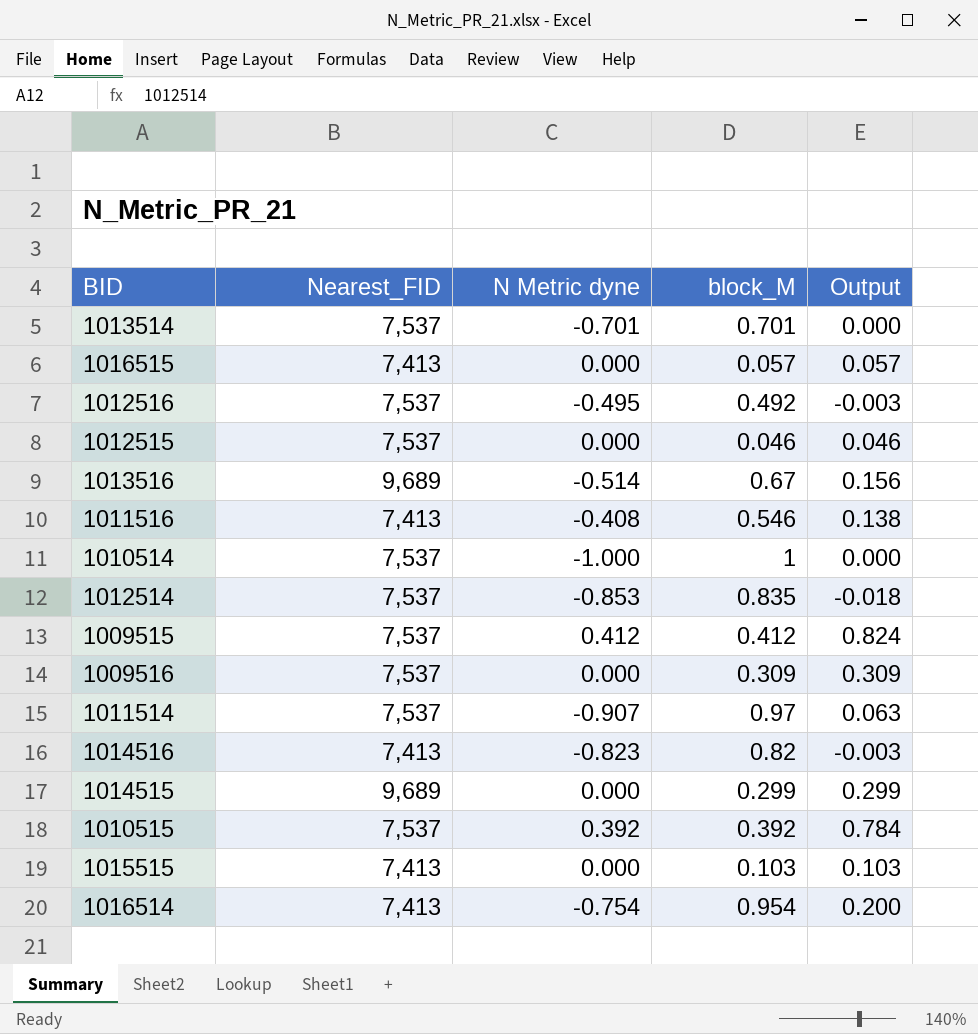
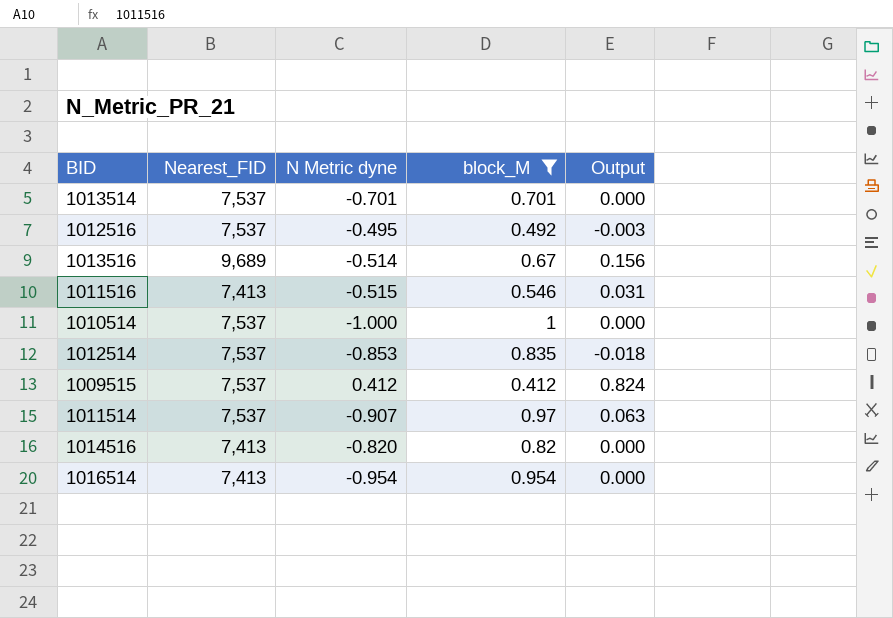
filter: none -> block_M >= 0.412
1011516 | N Metric dyne: -0.408 -> -0.515
1011516 | Output: 0.138 -> 0.031
1014516 | N Metric dyne: -0.823 -> -0.820
1014516 | Output: -0.003 -> 0.000
1016514 | N Metric dyne: -0.754 -> -0.954
1016514 | Output: 0.200 -> 0.000

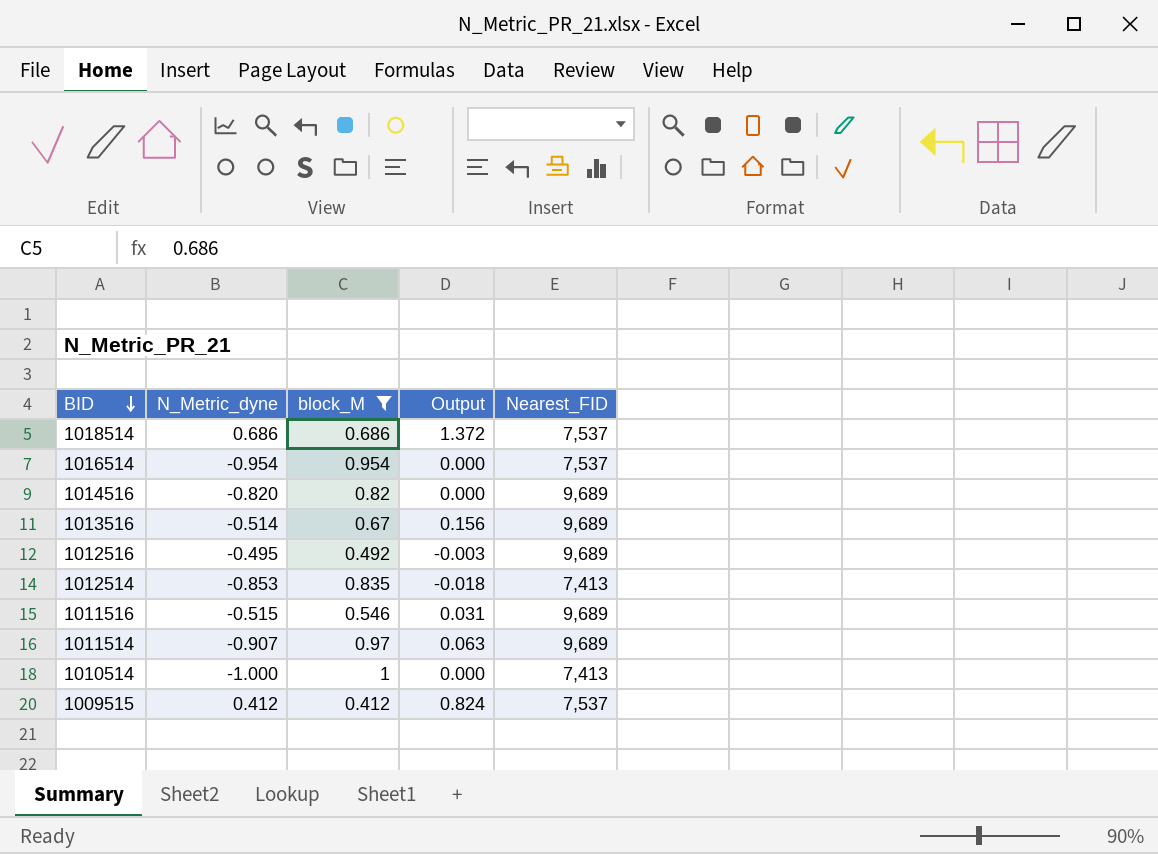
row order: none -> BID descending
column name: N Metric dyne -> N_Metric_dyne
column Nearest_FID | position: 2 -> 5
row 1013514: 7,537 | -0.701 | 0.701 | 0.000 -> none
row 1018514: none -> 0.686 | 0.686 | 1.372 | 7,537
1016514 | Nearest_FID: 7,413 -> 7,537
1014516 | Nearest_FID: 7,413 -> 9,689
1012516 | Nearest_FID: 7,537 -> 9,689
1012514 | Nearest_FID: 7,537 -> 7,413
1011516 | Nearest_FID: 7,413 -> 9,689
1011514 | Nearest_FID: 7,537 -> 9,689
1010514 | Nearest_FID: 7,537 -> 7,413

